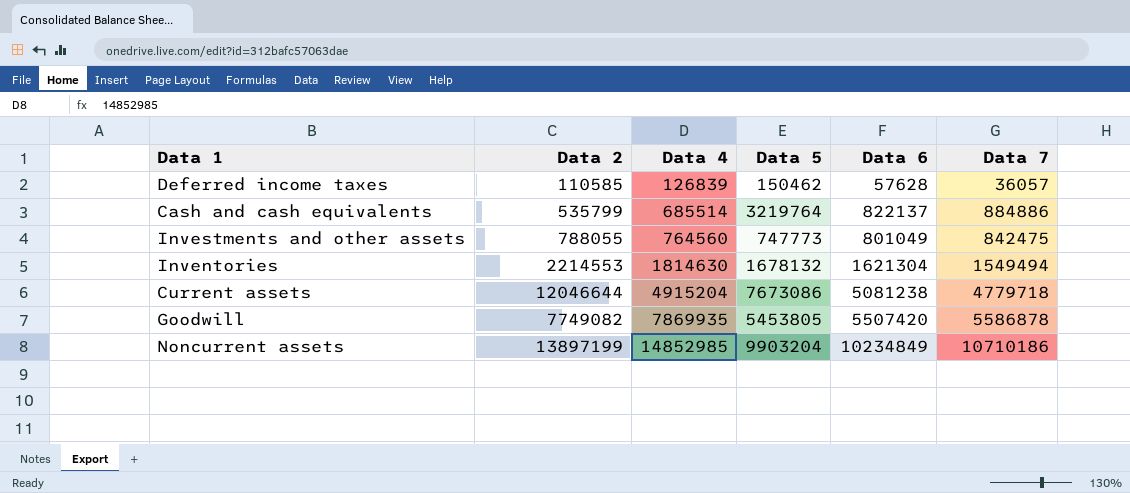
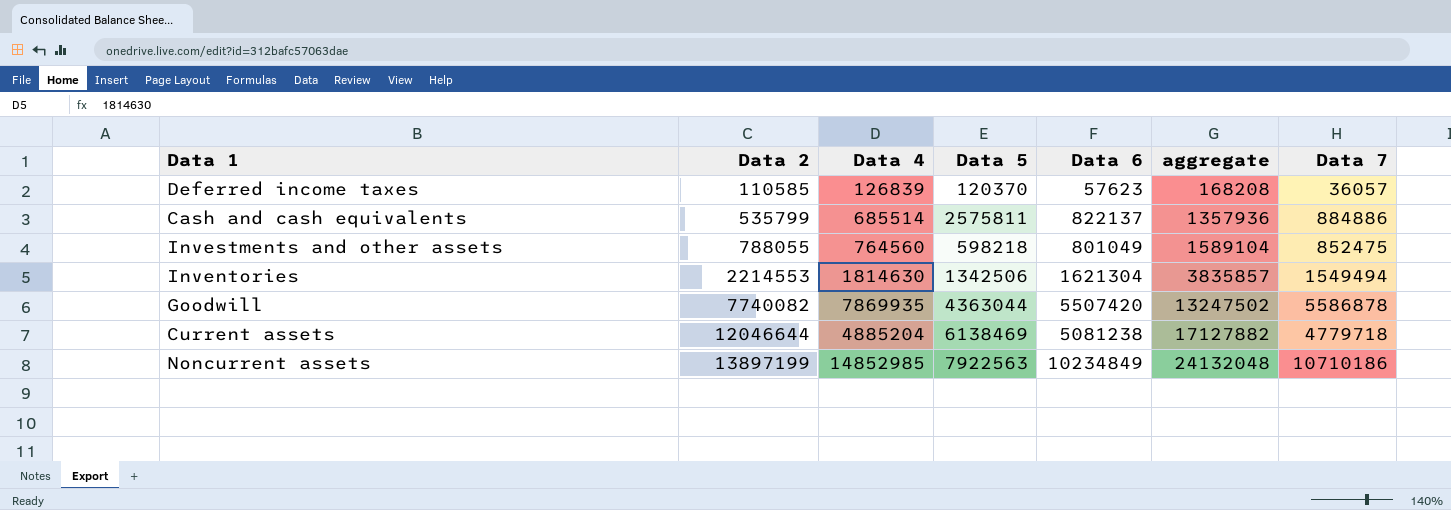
row order: Data 4 ascending -> Data 2 ascending
column aggregate | formula: none -> [Data 2] + [Data 6]
Deferred income taxes | Data 5: 150462 -> 120370
Deferred income taxes | Data 6: 57628 -> 57623
Cash and cash equivalents | Data 5: 3219764 -> 2575811
Investments and other assets | Data 5: 747773 -> 598218
Investments and other assets | Data 7: 842475 -> 852475
Inventories | Data 5: 1678132 -> 1342506
Goodwill | Data 2: 7749082 -> 7740082
Goodwill | Data 5: 5453805 -> 4363044
Current assets | Data 4: 4915204 -> 4885204
Current assets | Data 5: 7673086 -> 6138469
Noncurrent assets | Data 5: 9903204 -> 7922563

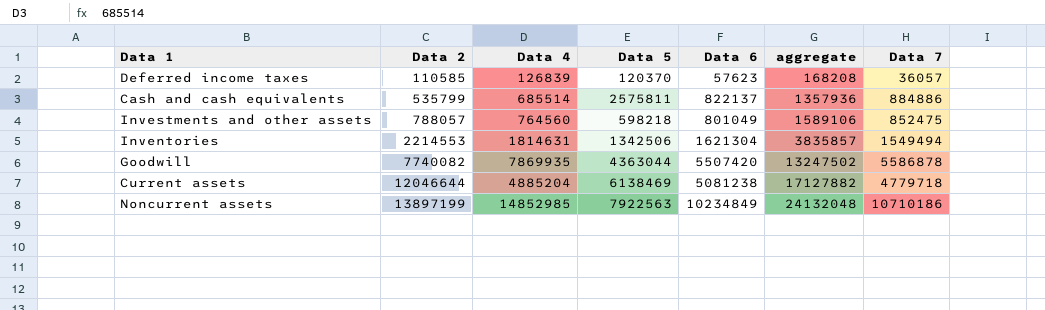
Investments and other assets | Data 2: 788055 -> 788057
Investments and other assets | aggregate: 1589104 -> 1589106
Inventories | Data 4: 1814630 -> 1814631

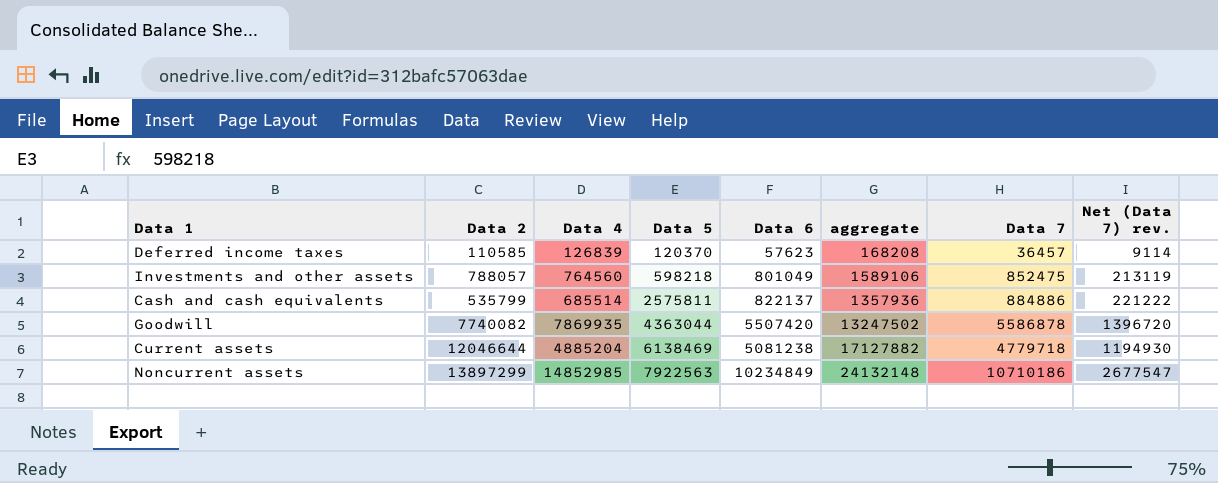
row order: Data 2 ascending -> Data 5 ascending
column Net (Data 7) rev. | formula: none -> [Data 7] * 0.25
row Inventories: 2214553 | 1814631 | 1342506 | 1621304 | 3835857 | 1549494 -> none
Deferred income taxes | Data 7: 36057 -> 36457
Noncurrent assets | Data 2: 13897199 -> 13897299
Noncurrent assets | aggregate: 24132048 -> 24132148

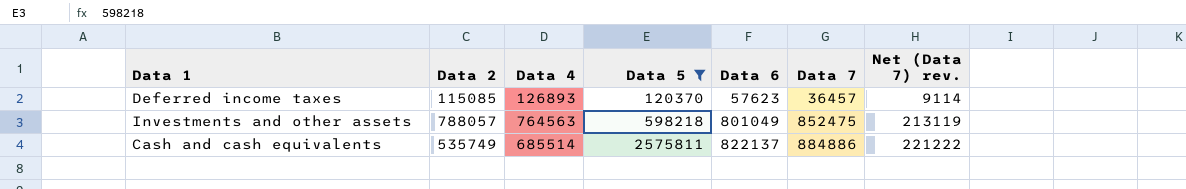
filter: none -> Data 5 <= 2575811
column aggregate | formula: [Data 2] + [Data 6] -> none
Deferred income taxes | Data 2: 110585 -> 115085
Deferred income taxes | Data 4: 126839 -> 126893
Investments and other assets | Data 4: 764560 -> 764563
Cash and cash equivalents | Data 2: 535799 -> 535749

